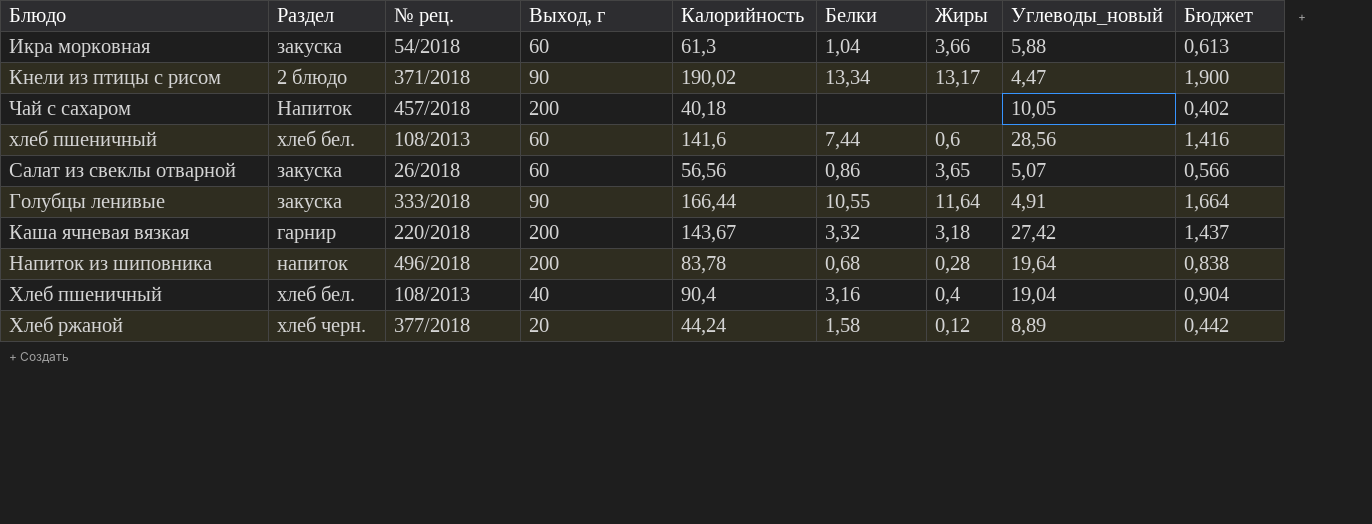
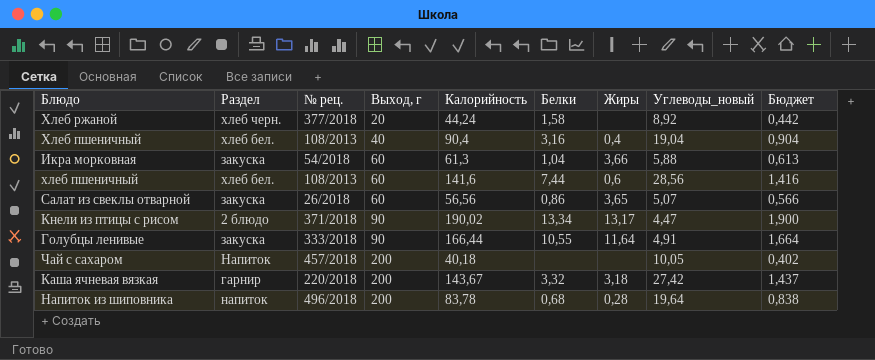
row order: none -> Выход, г ascending
Хлеб ржаной | Жиры: 0,12 -> none
Хлеб ржаной | Углеводы_новый: 8,89 -> 8,92

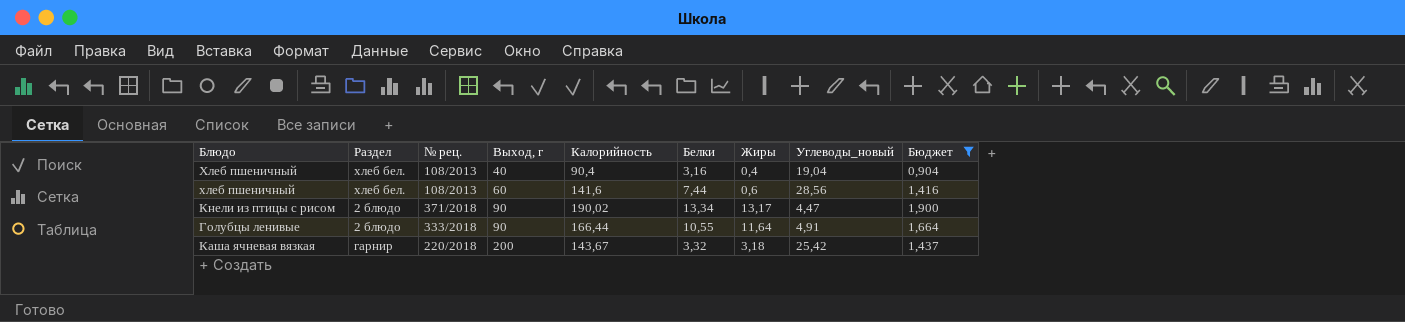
filter: none -> Бюджет >= 0,904
Голубцы ленивые | Раздел: закуска -> 2 блюдо
Каша ячневая вязкая | Углеводы_новый: 27,42 -> 25,42

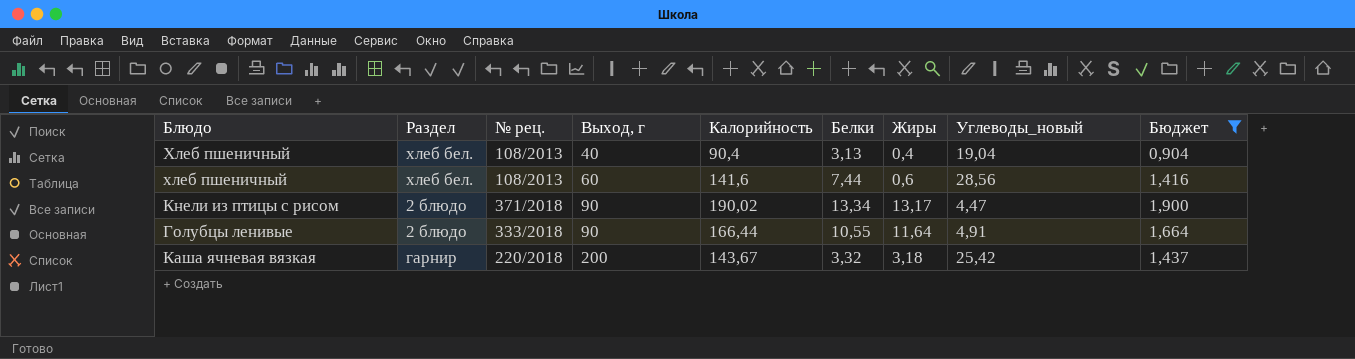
Хлеб пшеничный | Белки: 3,16 -> 3,13

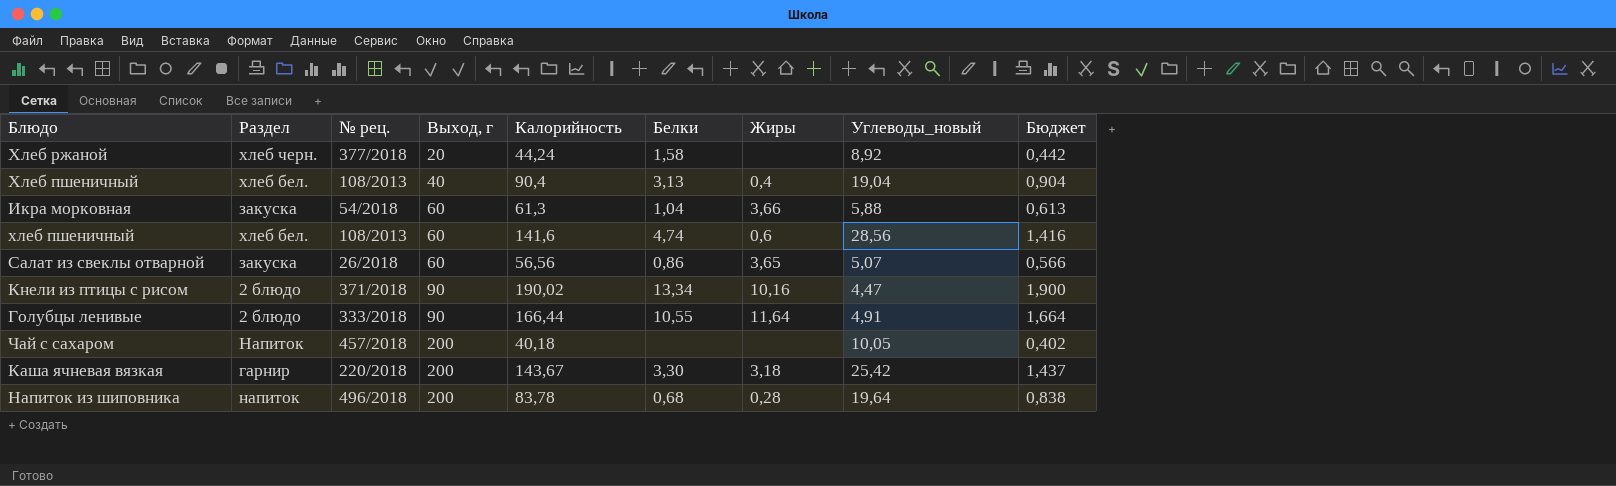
filter: Бюджет >= 0,904 -> none
хлеб пшеничный | Белки: 7,44 -> 4,74
Кнели из птицы с рисом | Жиры: 13,17 -> 10,16
Каша ячневая вязкая | Белки: 3,32 -> 3,30

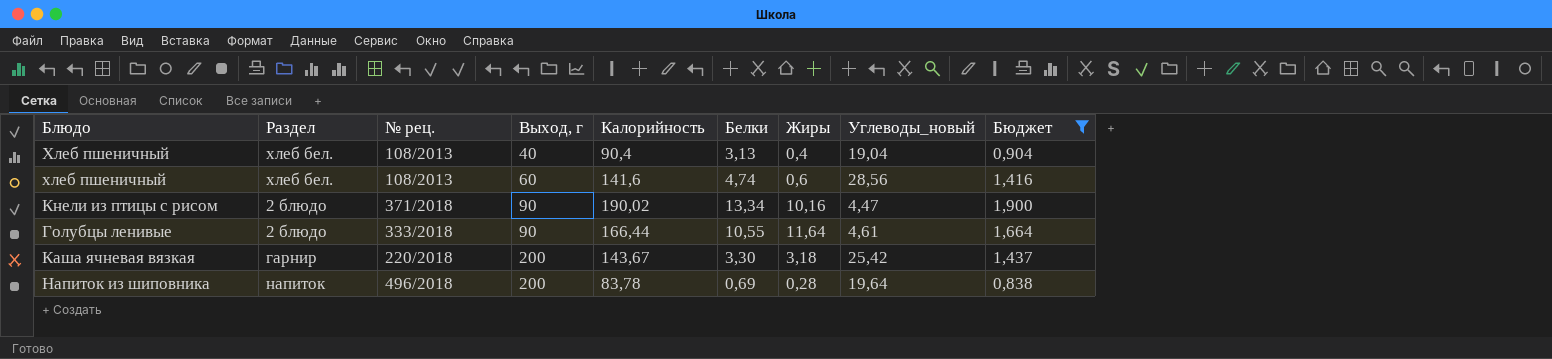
filter: none -> Бюджет >= 0,838
Голубцы ленивые | Углеводы_новый: 4,91 -> 4,61
Напиток из шиповника | Белки: 0,68 -> 0,69

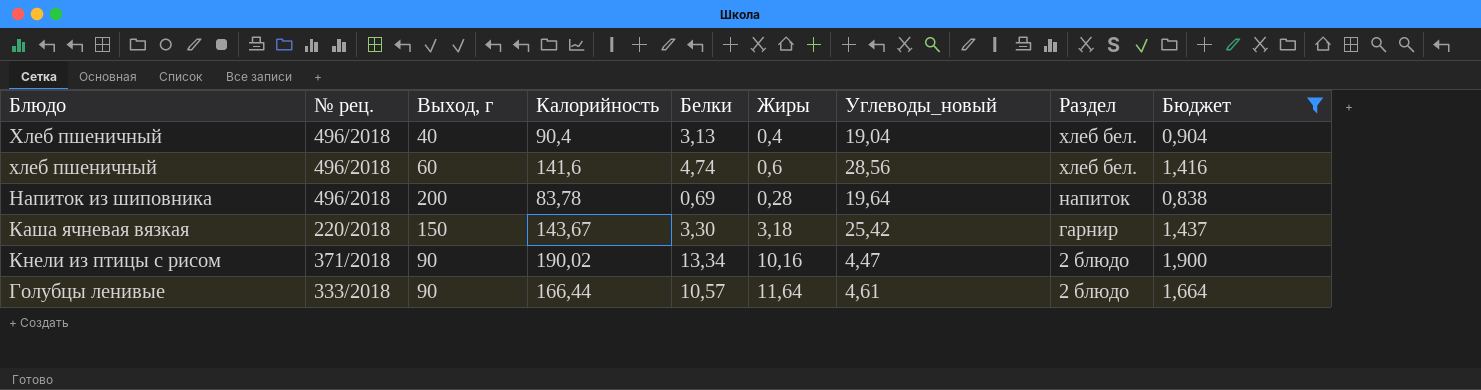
row order: Выход, г ascending -> Раздел descending
column Раздел | position: 2 -> 8
Хлеб пшеничный | № рец.: 108/2013 -> 496/2018
хлеб пшеничный | № рец.: 108/2013 -> 496/2018
Каша ячневая вязкая | Выход, г: 200 -> 150
Голубцы ленивые | Белки: 10,55 -> 10,57

